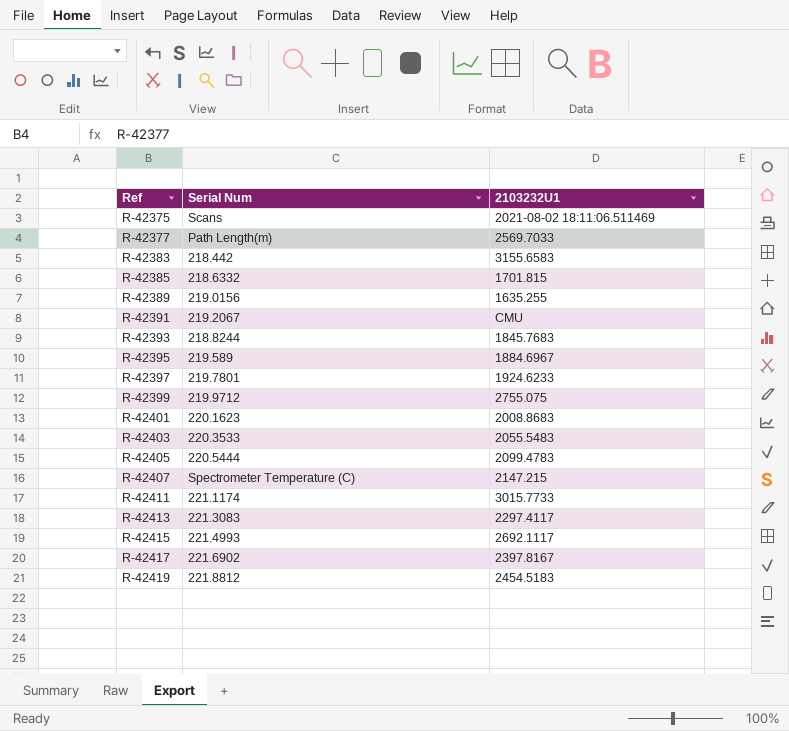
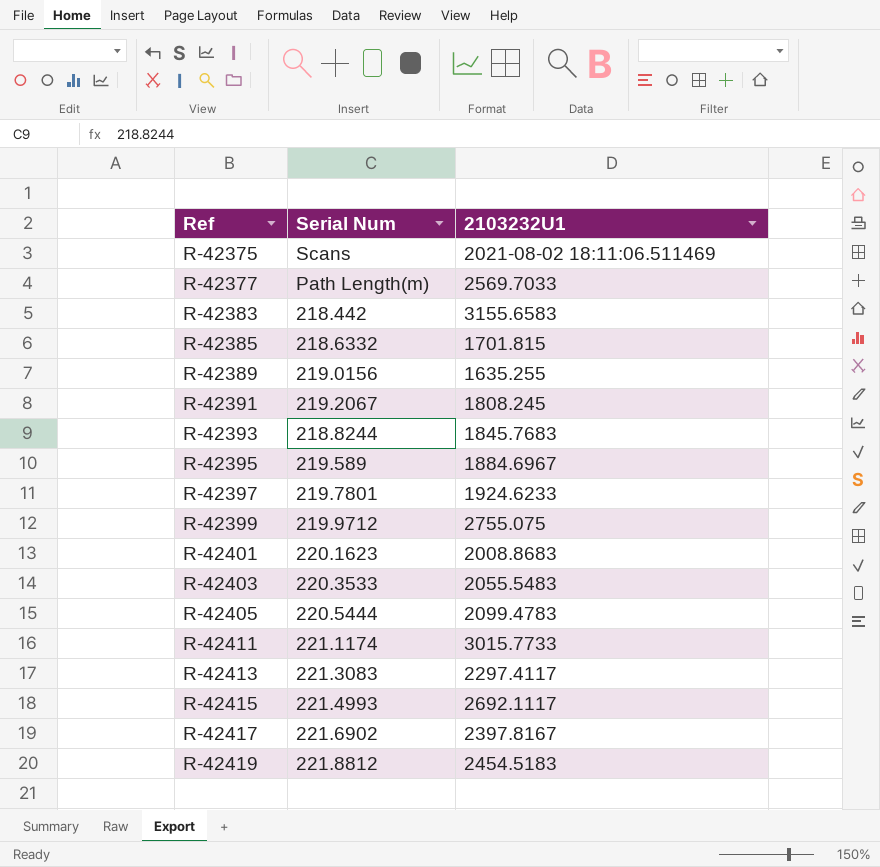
row R-42407: Spectrometer Temperature (C) | 2147.215 -> none
R-42391 | 2103232U1: CMU -> 1808.245

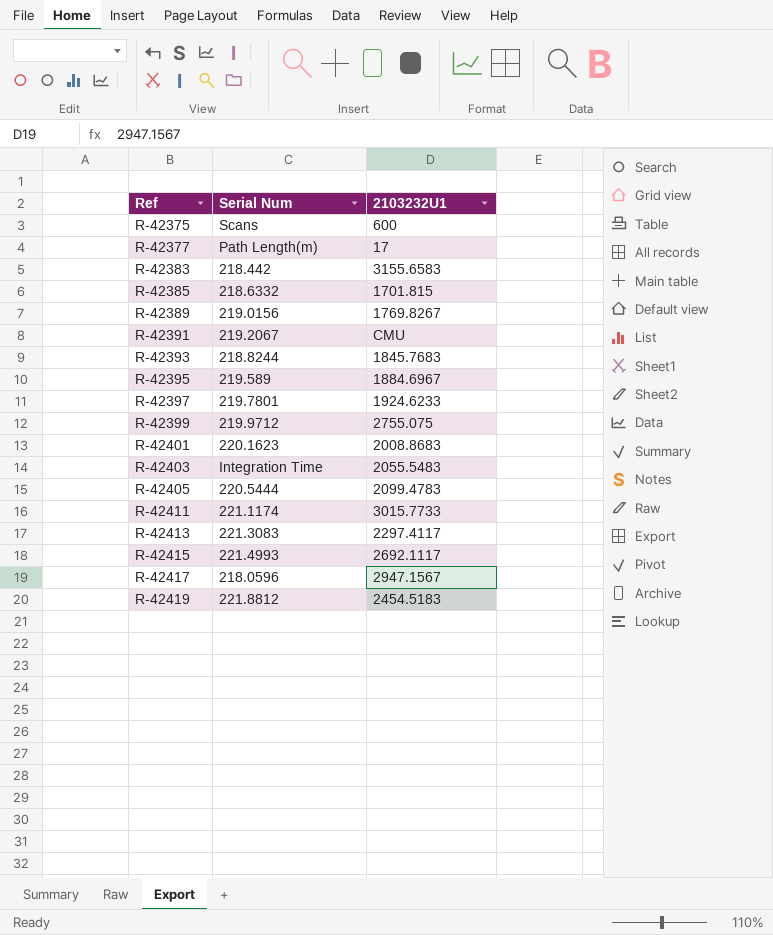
R-42375 | 2103232U1: 2021-08-02 18:11:06.511469 -> 600
R-42377 | 2103232U1: 2569.7033 -> 17
R-42389 | 2103232U1: 1635.255 -> 1769.8267
R-42391 | 2103232U1: 1808.245 -> CMU
R-42403 | Serial Num: 220.3533 -> Integration Time
R-42417 | Serial Num: 221.6902 -> 218.0596
R-42417 | 2103232U1: 2397.8167 -> 2947.1567

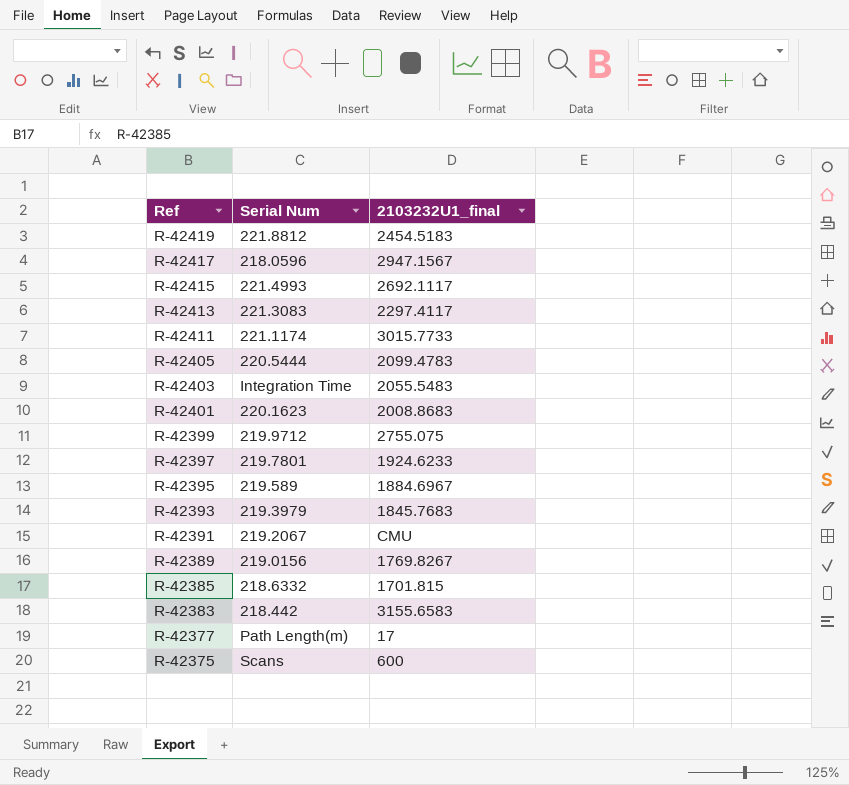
row order: Ref ascending -> Ref descending
column name: 2103232U1 -> 2103232U1_final
R-42393 | Serial Num: 218.8244 -> 219.3979

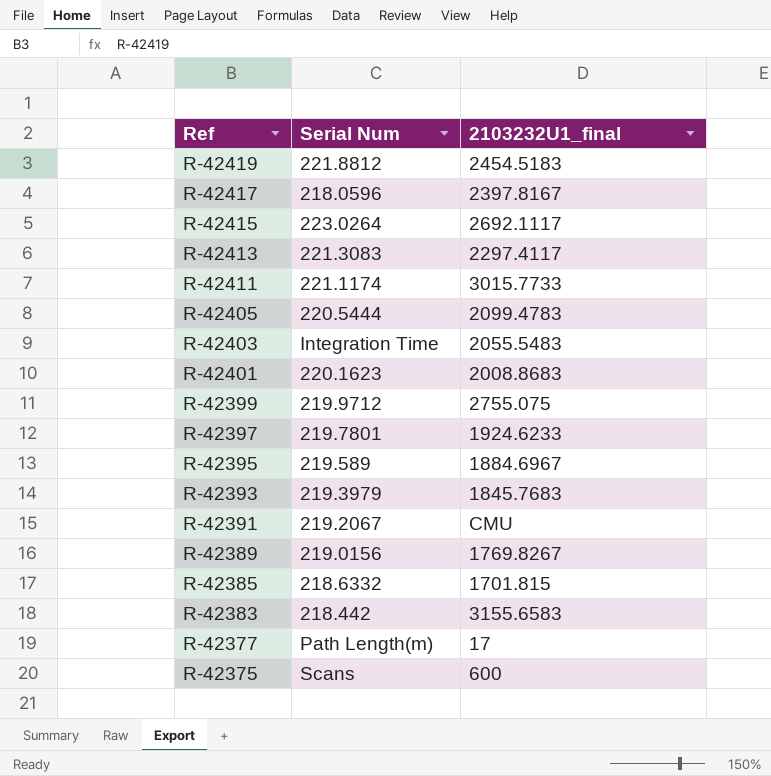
R-42417 | 2103232U1_final: 2947.1567 -> 2397.8167
R-42415 | Serial Num: 221.4993 -> 223.0264

